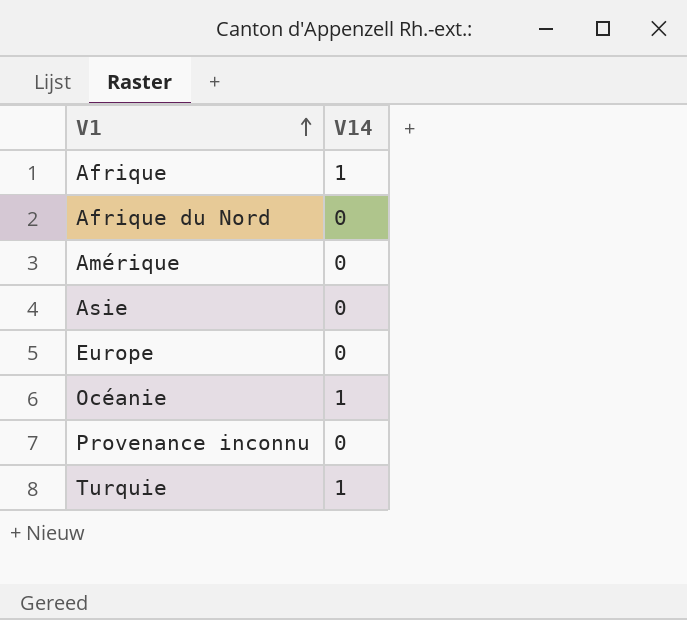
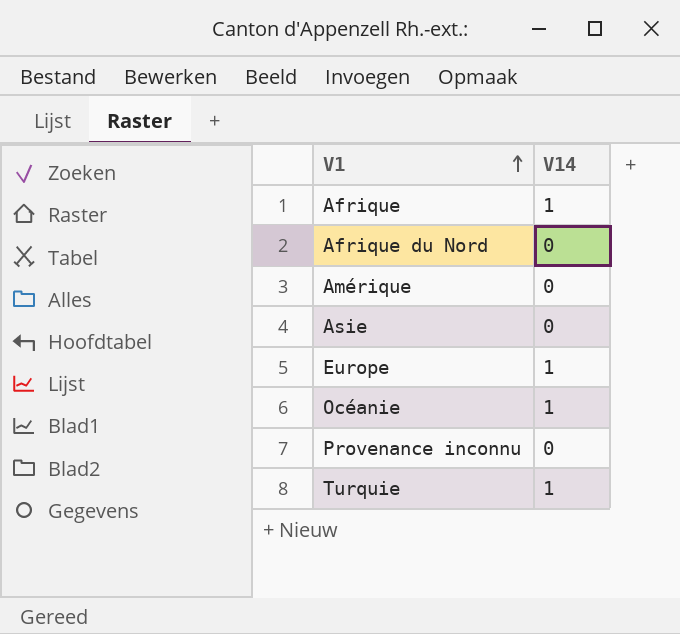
Europe | V14: 0 -> 1

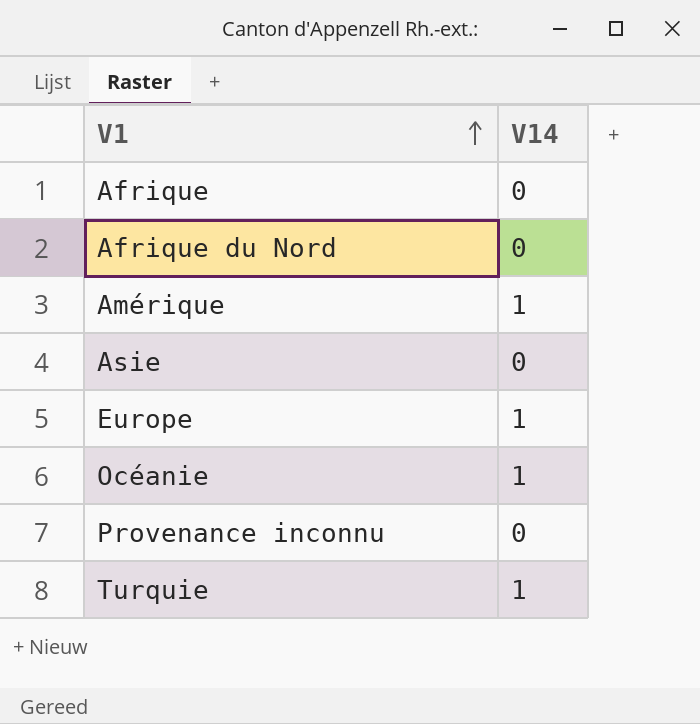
Afrique | V14: 1 -> 0
Amérique | V14: 0 -> 1

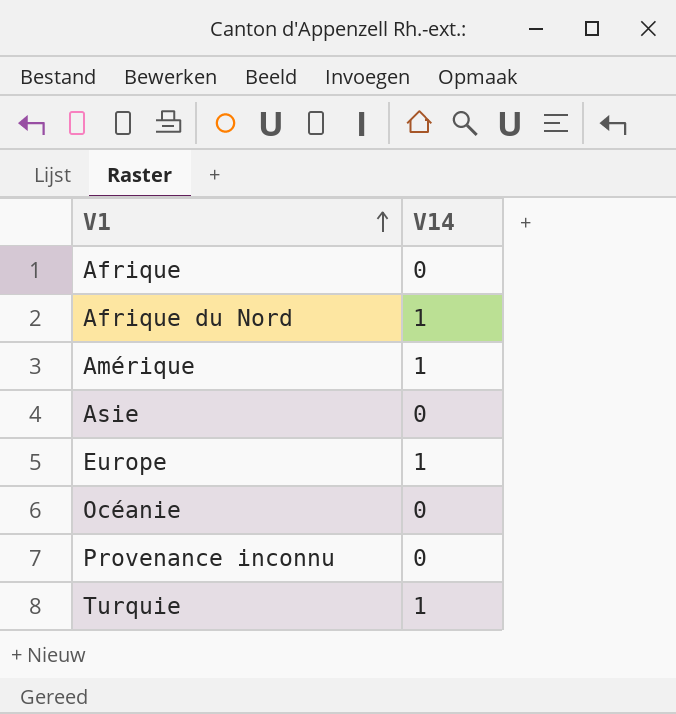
Afrique du Nord | V14: 0 -> 1
Océanie | V14: 1 -> 0

